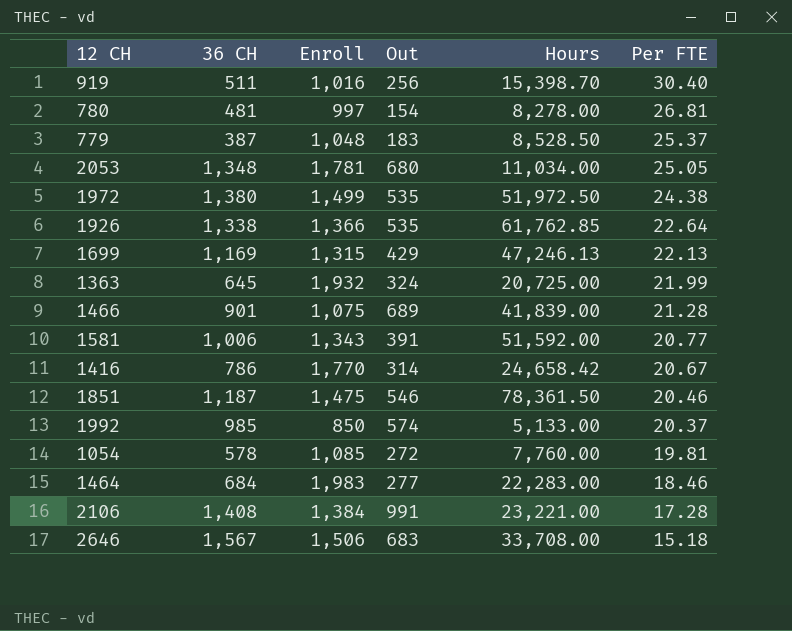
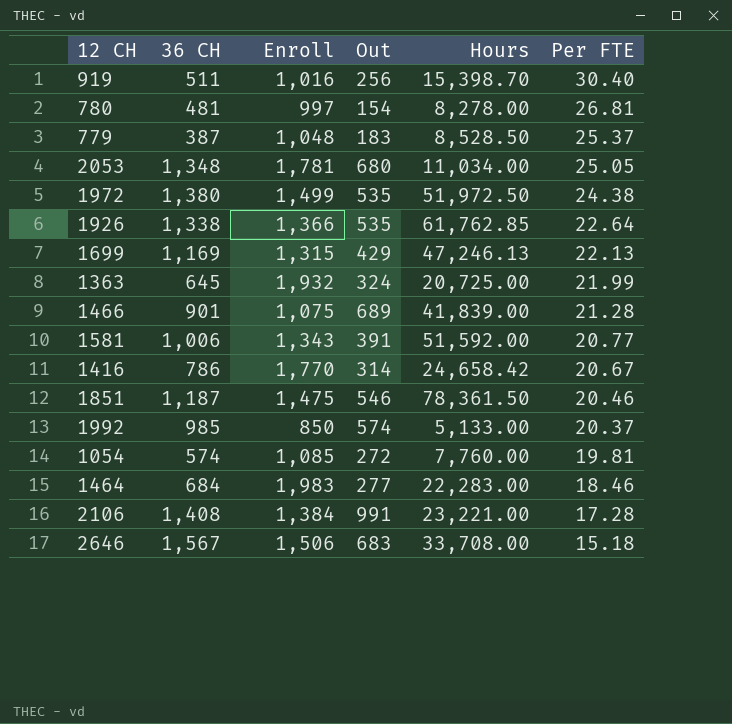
1054 | 36 CH: 578 -> 574

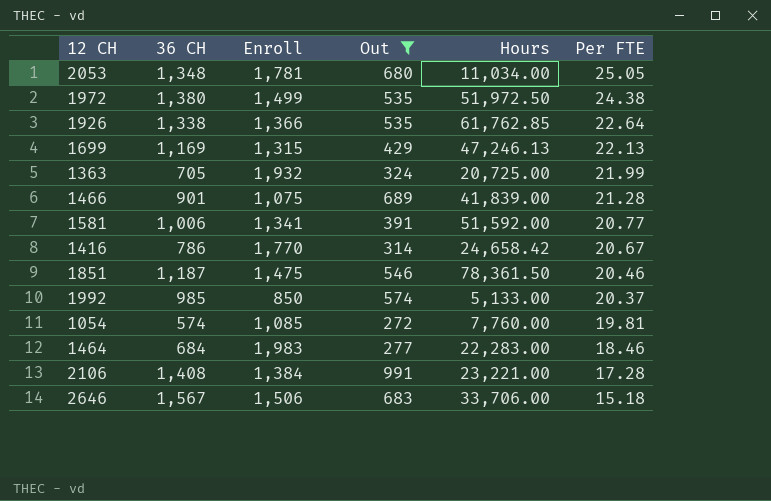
filter: none -> Out >= 272
1363 | 36 CH: 645 -> 705
1581 | Enroll: 1,343 -> 1,341
2646 | Hours: 33,708.00 -> 33,706.00

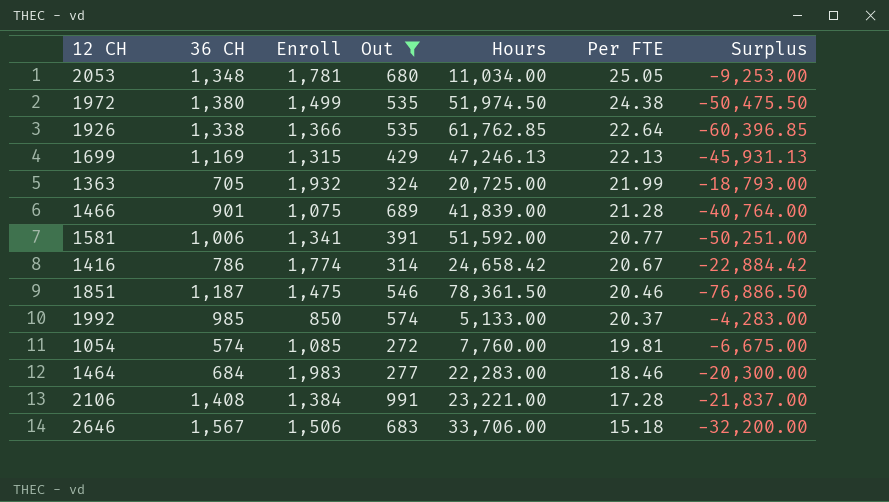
column Surplus | formula: none -> [Enroll] - [Hours]
1972 | Hours: 51,972.50 -> 51,974.50
1416 | Enroll: 1,770 -> 1,774

